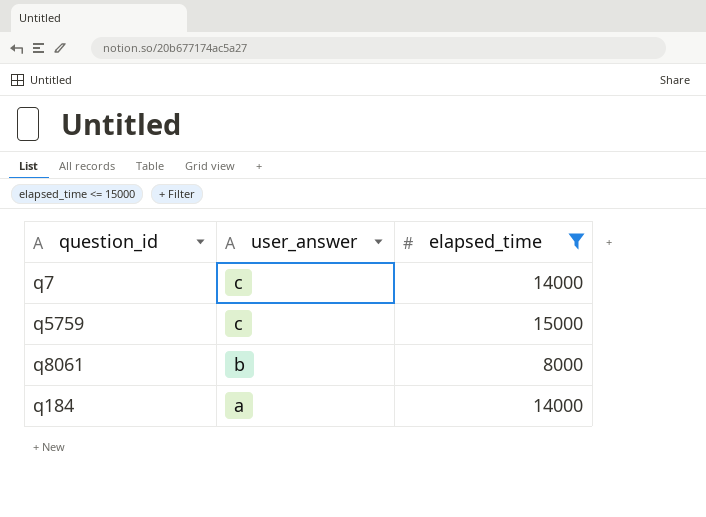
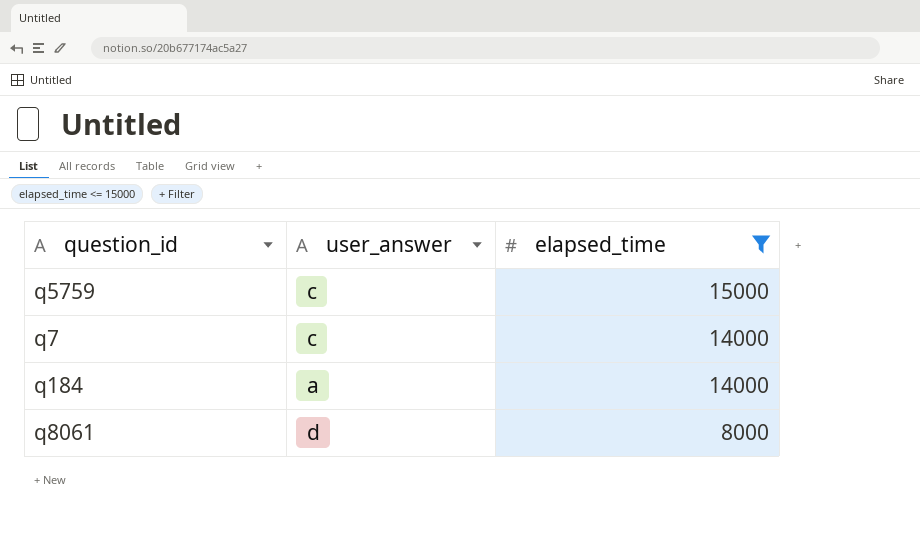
row order: user_answer descending -> elapsed_time descending
q8061 | user_answer: b -> d

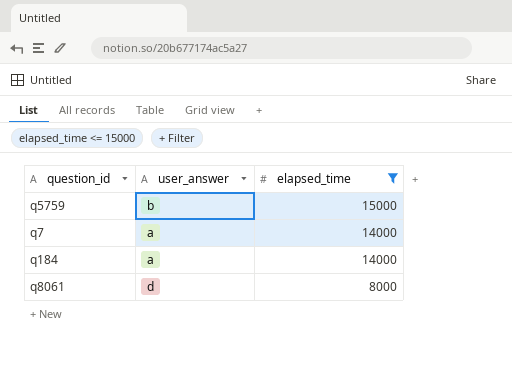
q5759 | user_answer: c -> b
q7 | user_answer: c -> a

